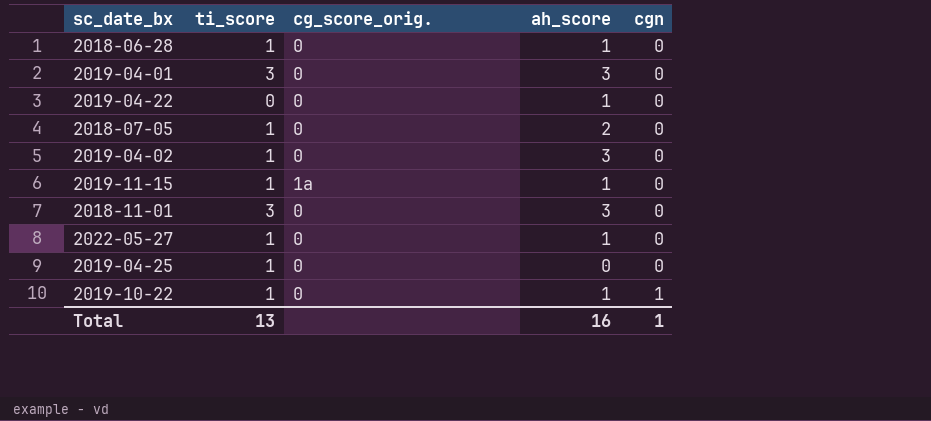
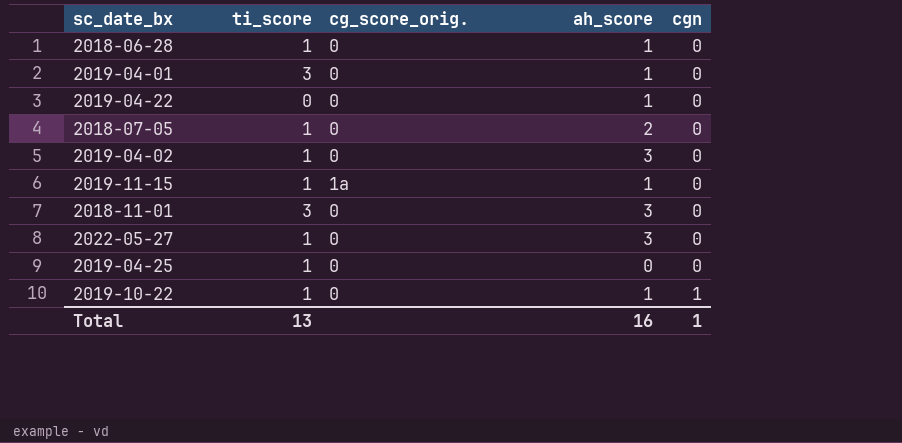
2019-04-01 | ah_score: 3 -> 1
2022-05-27 | ah_score: 1 -> 3

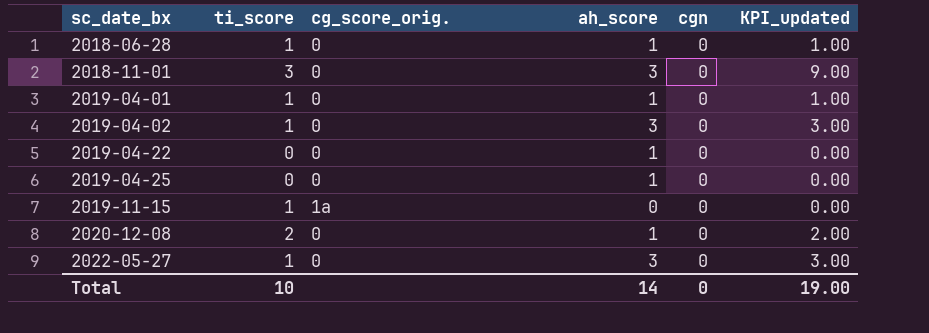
row order: cgn ascending -> sc_date_bx ascending
column KPI_updated | formula: none -> [ti_score] * [ah_score]
row 2018-07-05: 1 | 0 | 2 | 0 -> none
row 2019-10-22: 1 | 0 | 1 | 1 -> none
2019-04-01 | ti_score: 3 -> 1
2019-04-25 | ti_score: 1 -> 0
2019-04-25 | ah_score: 0 -> 1
2019-11-15 | ah_score: 1 -> 0
row 2020-12-08: none -> 2 | 0 | 1 | 0 | 2.00
Total | ti_score: 13 -> 10
Total | ah_score: 16 -> 14
Total | cgn: 1 -> 0

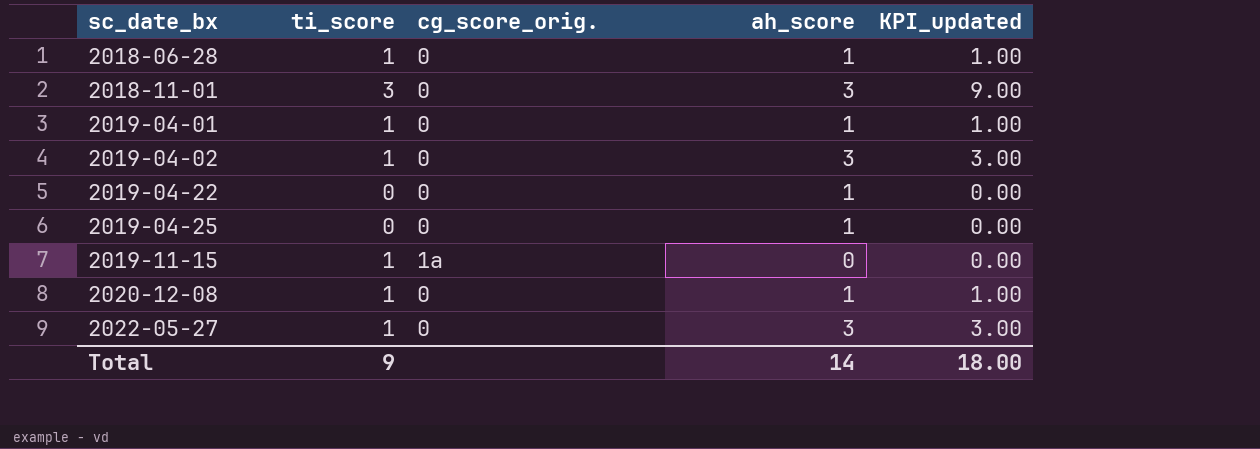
column cgn | position: 5 -> none
2020-12-08 | ti_score: 2 -> 1
2020-12-08 | KPI_updated: 2.00 -> 1.00
Total | ti_score: 10 -> 9
Total | KPI_updated: 19.00 -> 18.00

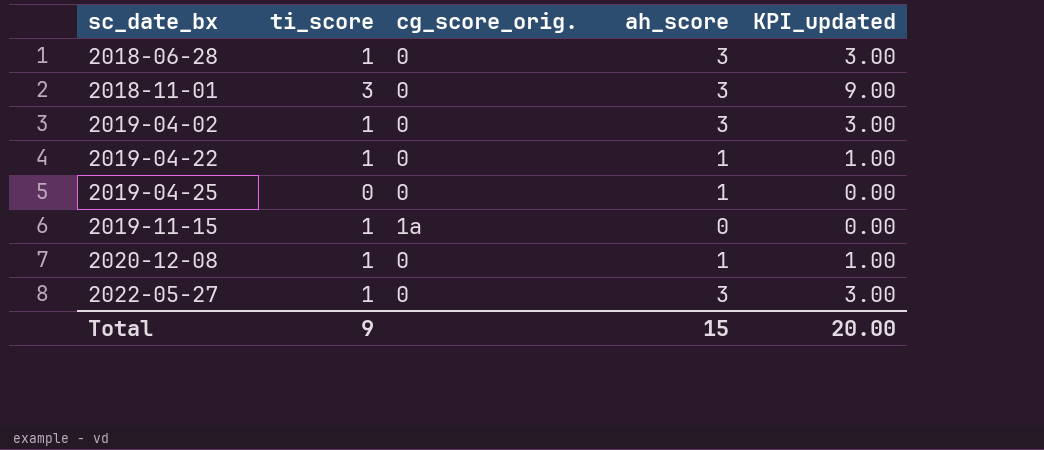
row 2019-04-01: 1 | 0 | 1 | 1.00 -> none
2018-06-28 | ah_score: 1 -> 3
2018-06-28 | KPI_updated: 1.00 -> 3.00
2019-04-22 | ti_score: 0 -> 1
2019-04-22 | KPI_updated: 0.00 -> 1.00
Total | ah_score: 14 -> 15
Total | KPI_updated: 18.00 -> 20.00

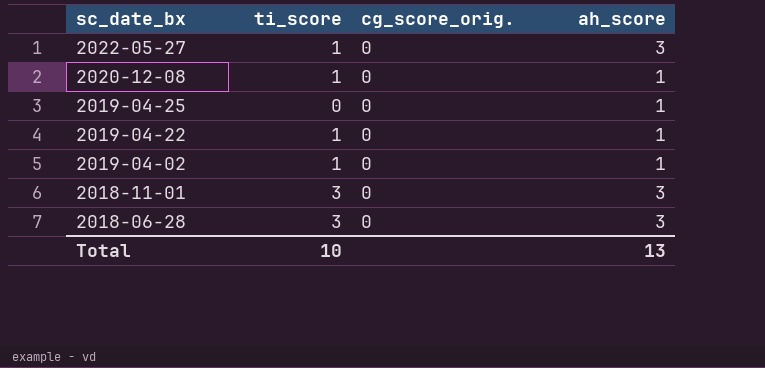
row order: sc_date_bx ascending -> sc_date_bx descending
column KPI_updated | formula: [ti_score] * [ah_score] -> none
row 2019-11-15: 1 | 1a | 0 | 0.00 -> none
2019-04-02 | ah_score: 3 -> 1
2018-06-28 | ti_score: 1 -> 3
Total | ti_score: 9 -> 10
Total | ah_score: 15 -> 13

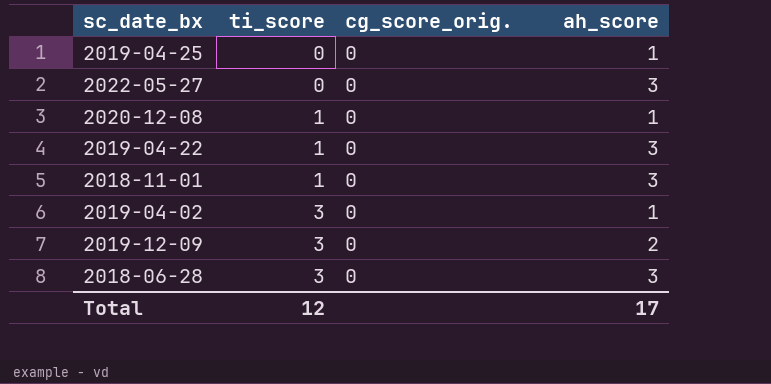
row order: sc_date_bx descending -> ti_score ascending
2022-05-27 | ti_score: 1 -> 0
2019-04-22 | ah_score: 1 -> 3
2018-11-01 | ti_score: 3 -> 1
2019-04-02 | ti_score: 1 -> 3
row 2019-12-09: none -> 3 | 0 | 2
Total | ti_score: 10 -> 12
Total | ah_score: 13 -> 17

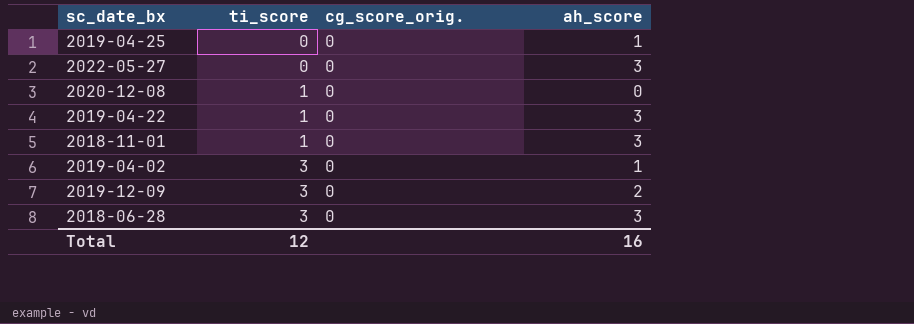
2020-12-08 | ah_score: 1 -> 0
Total | ah_score: 17 -> 16

